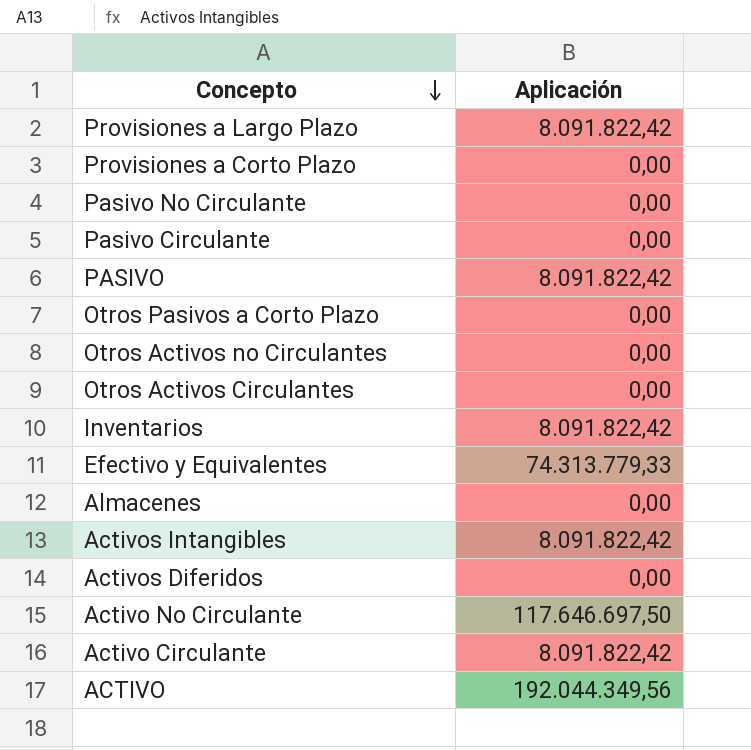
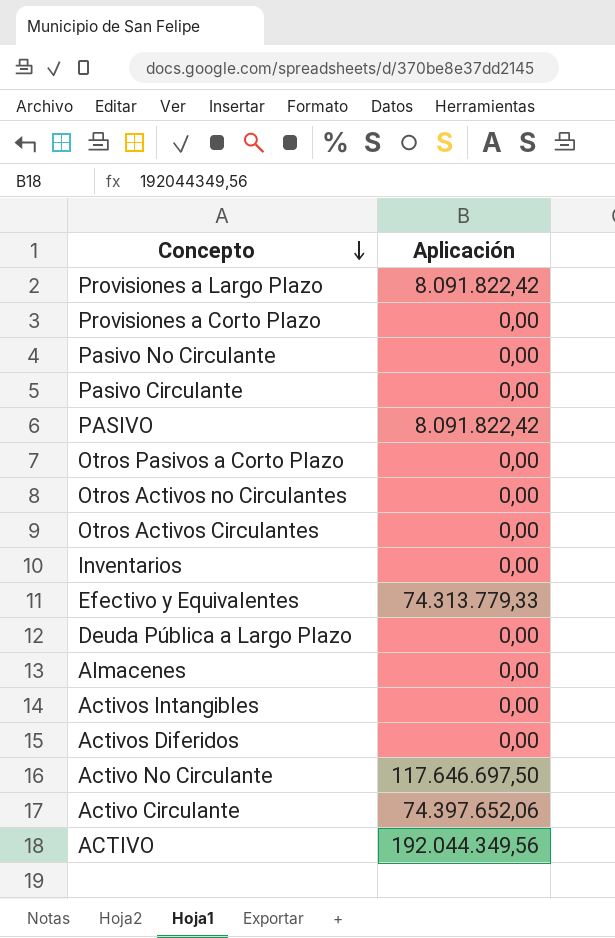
Inventarios | Aplicación: 8.091.822,42 -> 0,00
row Deuda Pública a Largo Plazo: none -> 0,00
Activos Intangibles | Aplicación: 8.091.822,42 -> 0,00
Activo Circulante | Aplicación: 8.091.822,42 -> 74.397.652,06

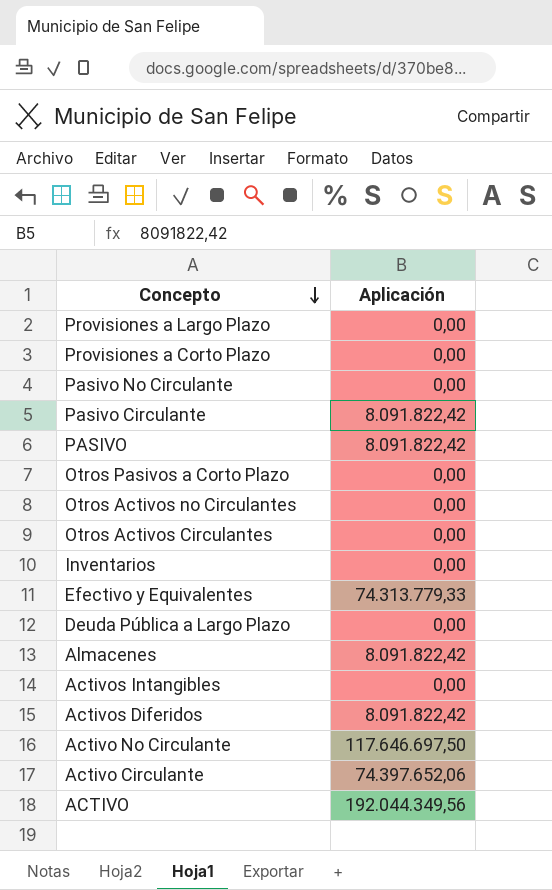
Provisiones a Largo Plazo | Aplicación: 8.091.822,42 -> 0,00
Pasivo Circulante | Aplicación: 0,00 -> 8.091.822,42
Almacenes | Aplicación: 0,00 -> 8.091.822,42
Activos Diferidos | Aplicación: 0,00 -> 8.091.822,42

